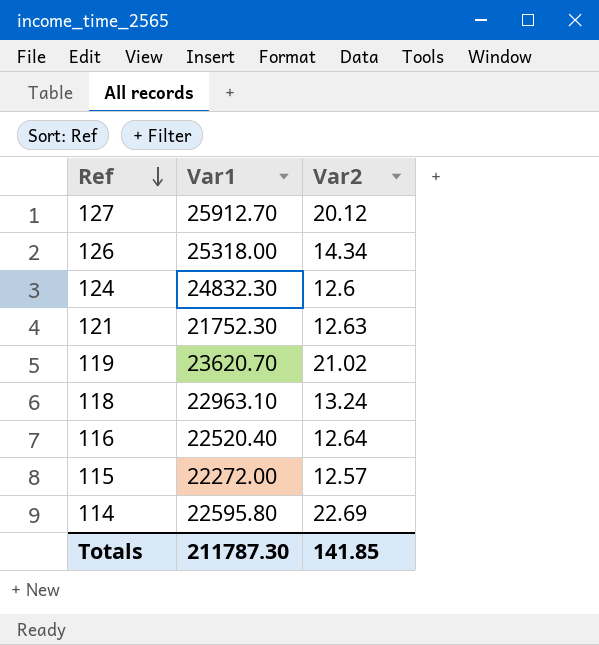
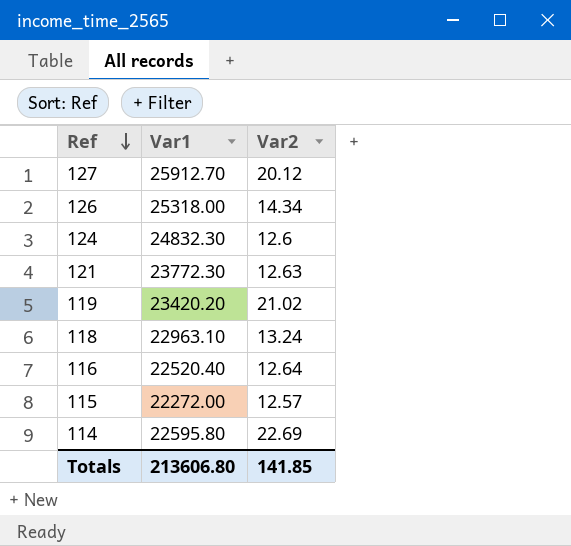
121 | Var1: 21752.30 -> 23772.30
119 | Var1: 23620.70 -> 23420.20
Totals | Var1: 211787.30 -> 213606.80

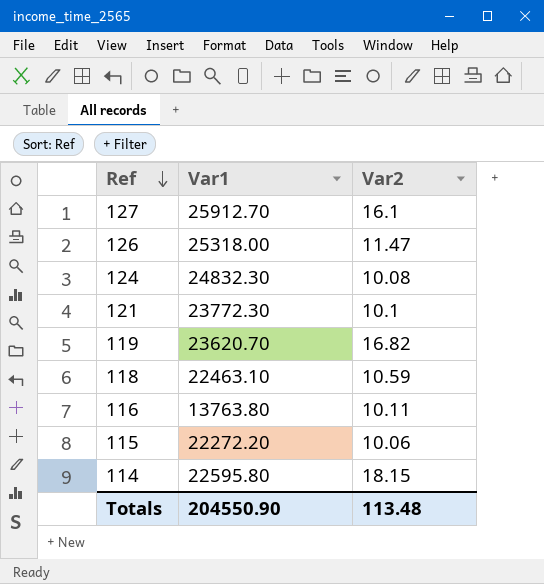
127 | Var2: 20.12 -> 16.1
126 | Var2: 14.34 -> 11.47
124 | Var2: 12.6 -> 10.08
121 | Var2: 12.63 -> 10.1
119 | Var1: 23420.20 -> 23620.70
119 | Var2: 21.02 -> 16.82
118 | Var1: 22963.10 -> 22463.10
118 | Var2: 13.24 -> 10.59
116 | Var1: 22520.40 -> 13763.80
116 | Var2: 12.64 -> 10.11
115 | Var1: 22272.00 -> 22272.20
115 | Var2: 12.57 -> 10.06
114 | Var2: 22.69 -> 18.15
Totals | Var1: 213606.80 -> 204550.90
Totals | Var2: 141.85 -> 113.48

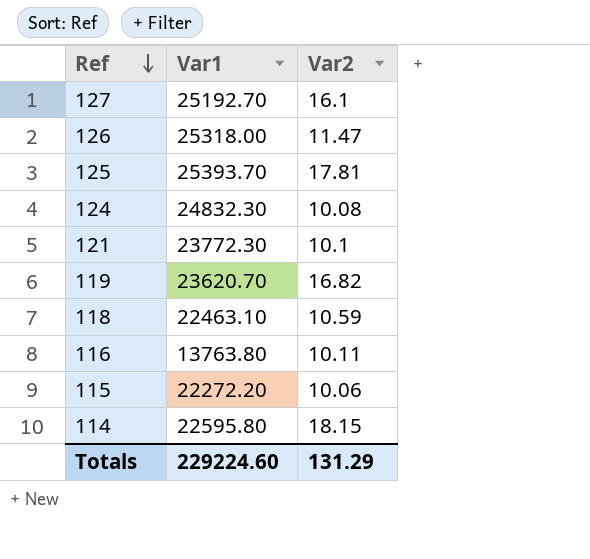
127 | Var1: 25912.70 -> 25192.70
row 125: none -> 25393.70 | 17.81
Totals | Var1: 204550.90 -> 229224.60
Totals | Var2: 113.48 -> 131.29

